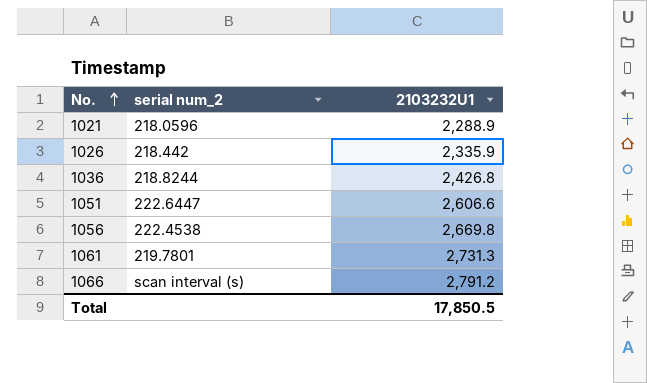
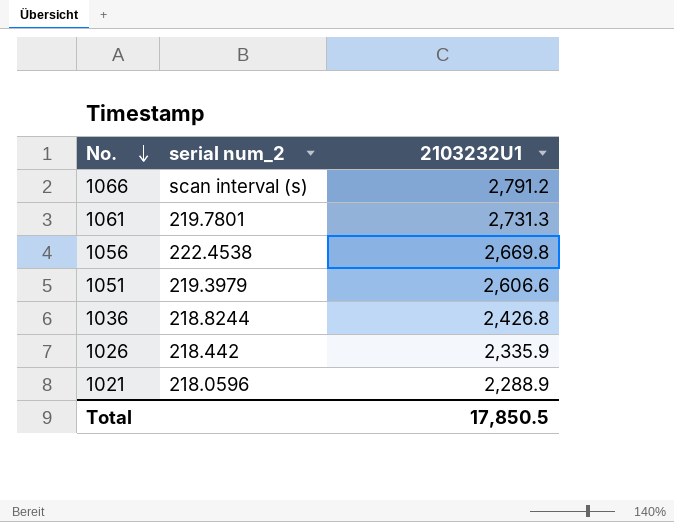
row order: No. ascending -> No. descending
1051 | serial num_2: 222.6447 -> 219.3979

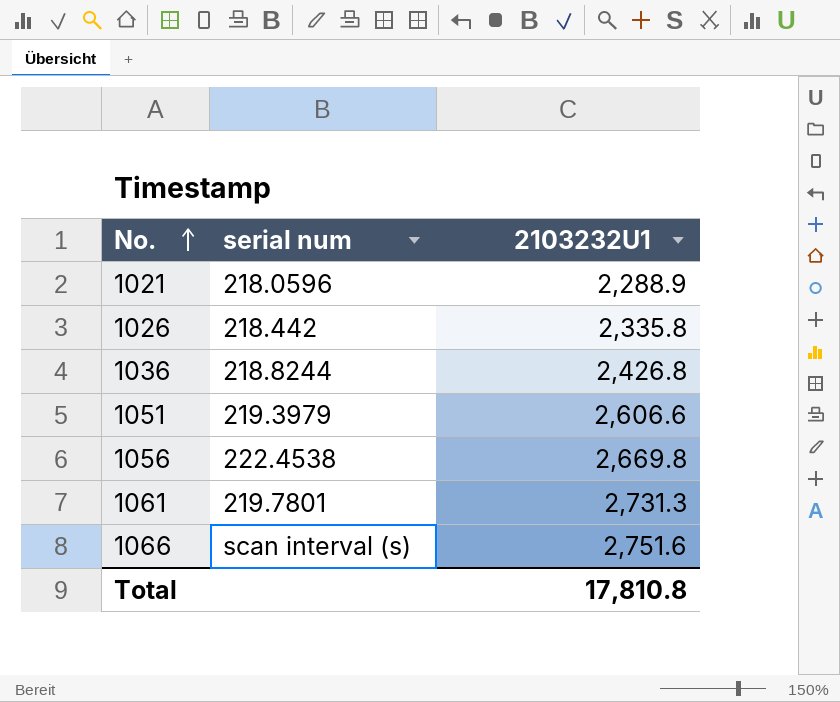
row order: No. descending -> No. ascending
column name: serial num_2 -> serial num
1026 | 2103232U1: 2,335.9 -> 2,335.8
1066 | 2103232U1: 2,791.2 -> 2,751.6
Total | 2103232U1: 17,850.5 -> 17,810.8

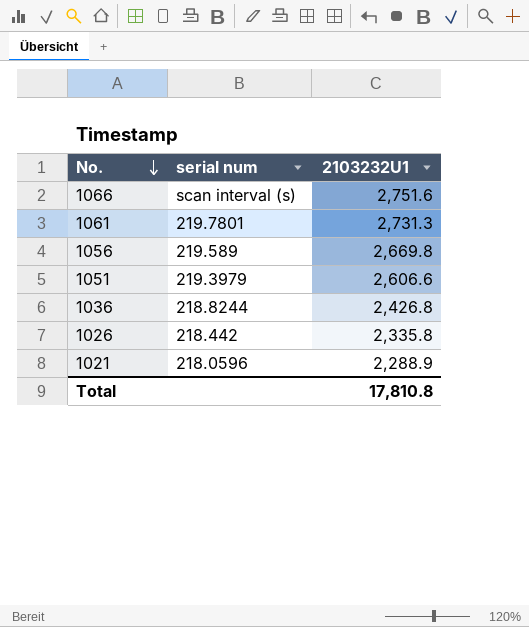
row order: No. ascending -> No. descending
1056 | serial num: 222.4538 -> 219.589

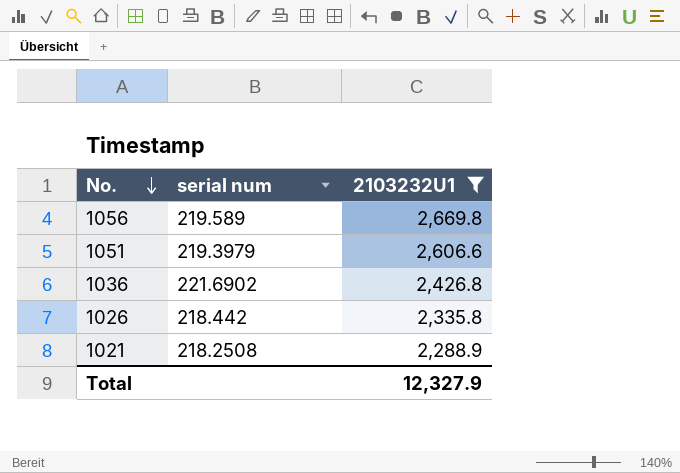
filter: none -> 2103232U1 <= 2,669.8
1036 | serial num: 218.8244 -> 221.6902
1021 | serial num: 218.0596 -> 218.2508
Total | 2103232U1: 17,810.8 -> 12,327.9

